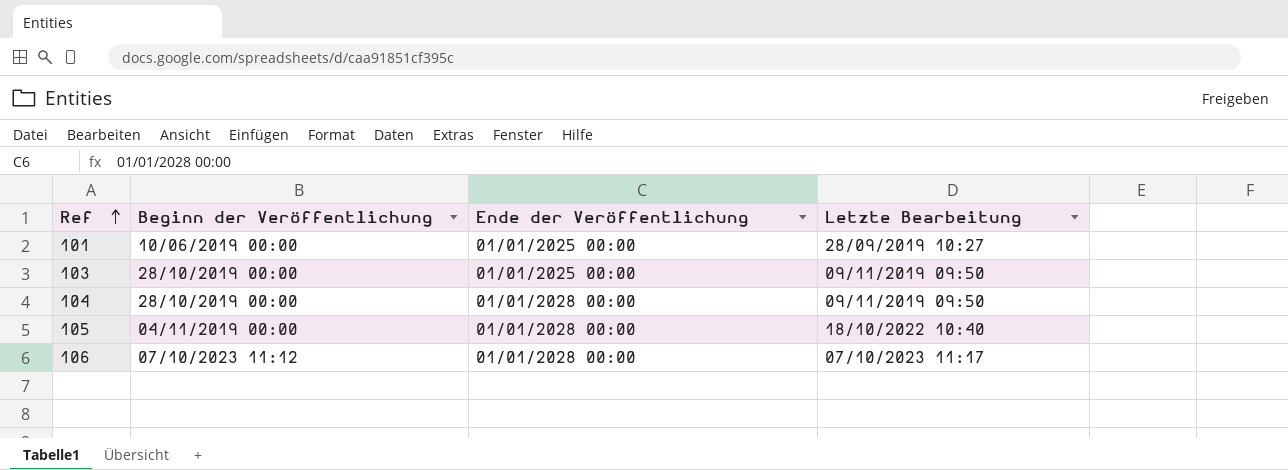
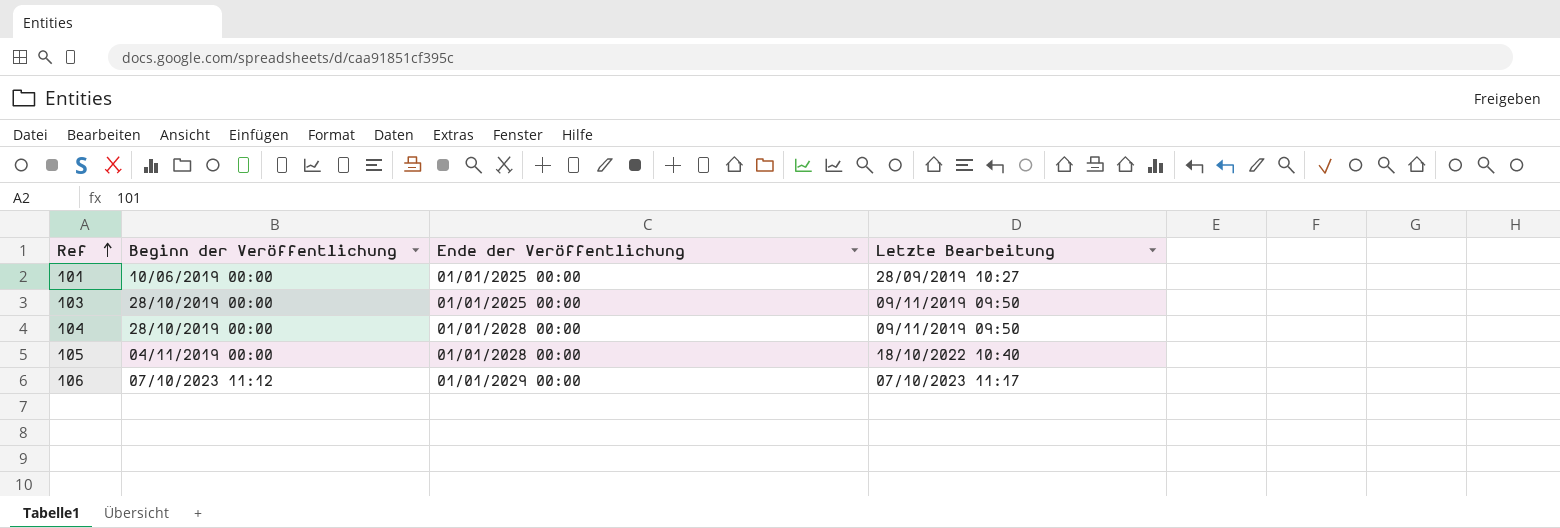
106 | Ende der Veröffentlichung: 01/01/2028 00:00 -> 01/01/2029 00:00

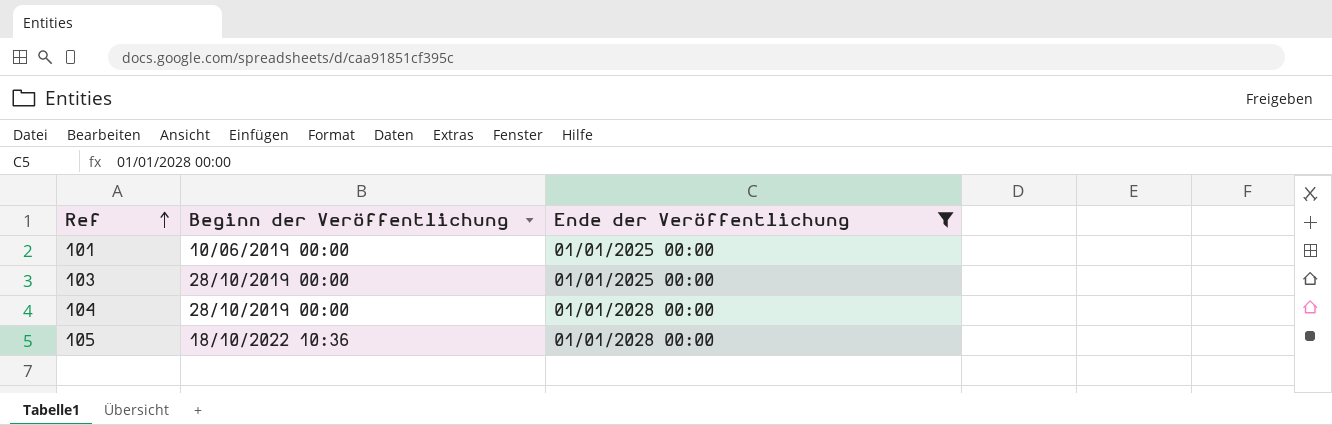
filter: none -> Ende der Veröffentlichung != 01/01/2029 00:00
column Letzte Bearbeitung | position: 4 -> none
105 | Beginn der Veröffentlichung: 04/11/2019 00:00 -> 18/10/2022 10:36

